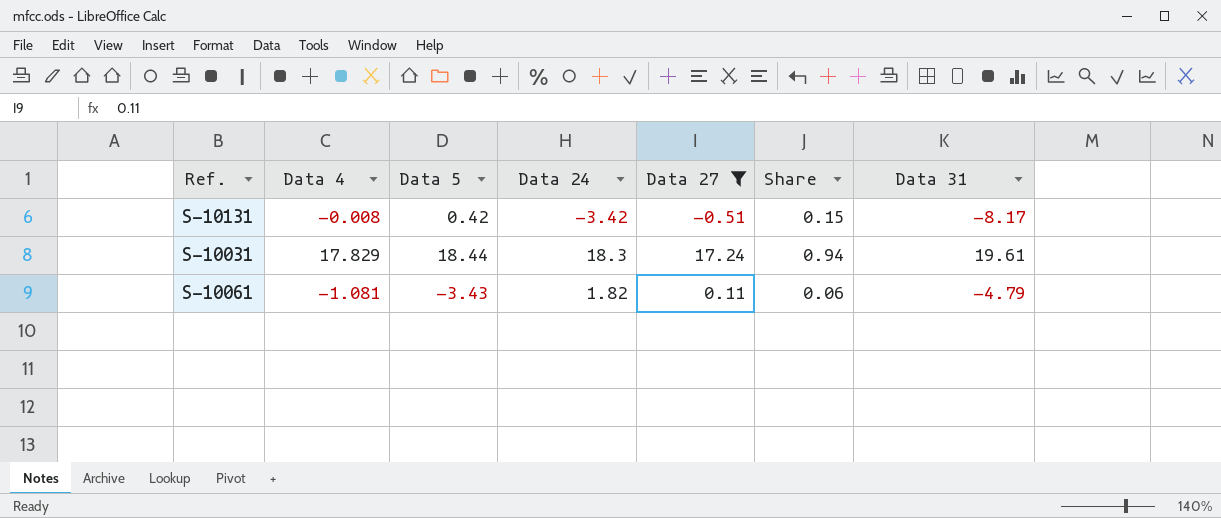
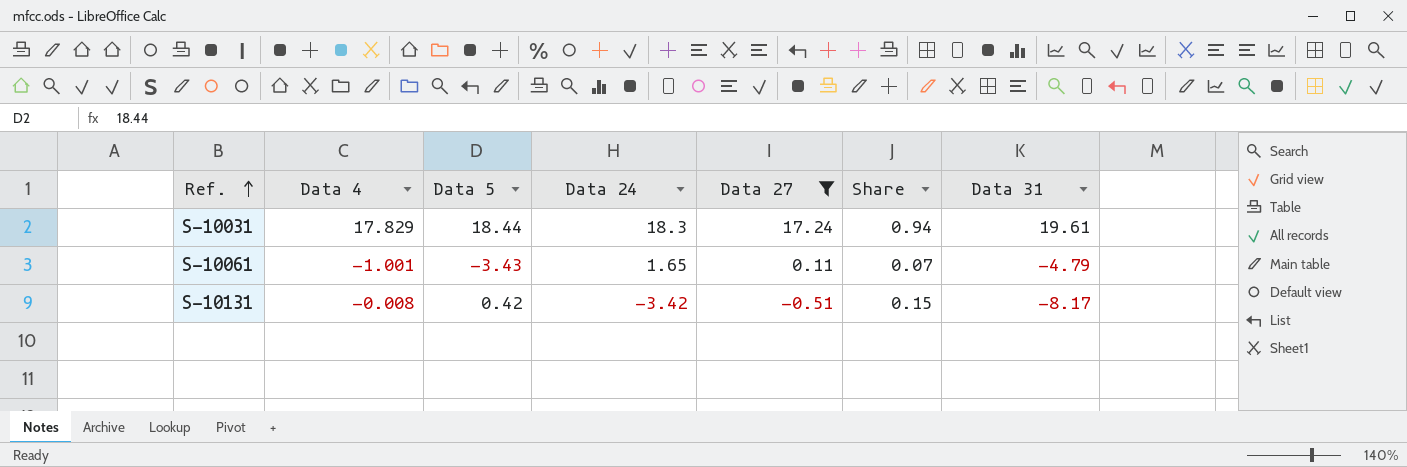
row order: none -> Ref. ascending
S-10061 | Data 4: -1.081 -> -1.001
S-10061 | Data 24: 1.82 -> 1.65
S-10061 | Share: 0.06 -> 0.07

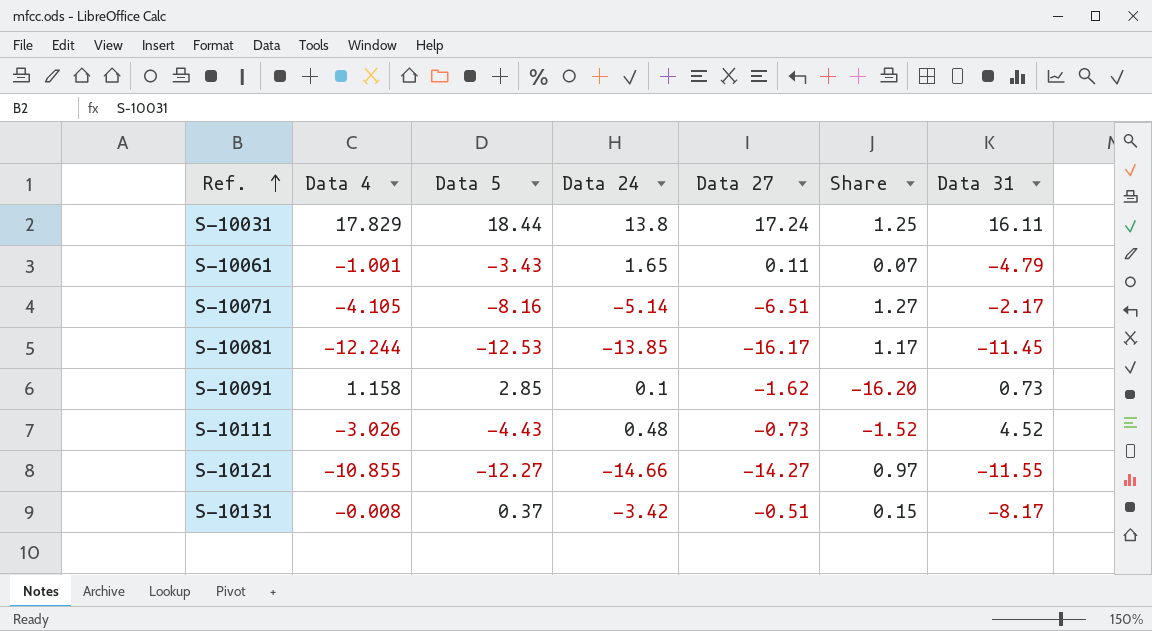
filter: Data 27 >= -0.51 -> none
S-10031 | Data 24: 18.3 -> 13.8
S-10031 | Share: 0.94 -> 1.25
S-10031 | Data 31: 19.61 -> 16.11
S-10131 | Data 5: 0.42 -> 0.37

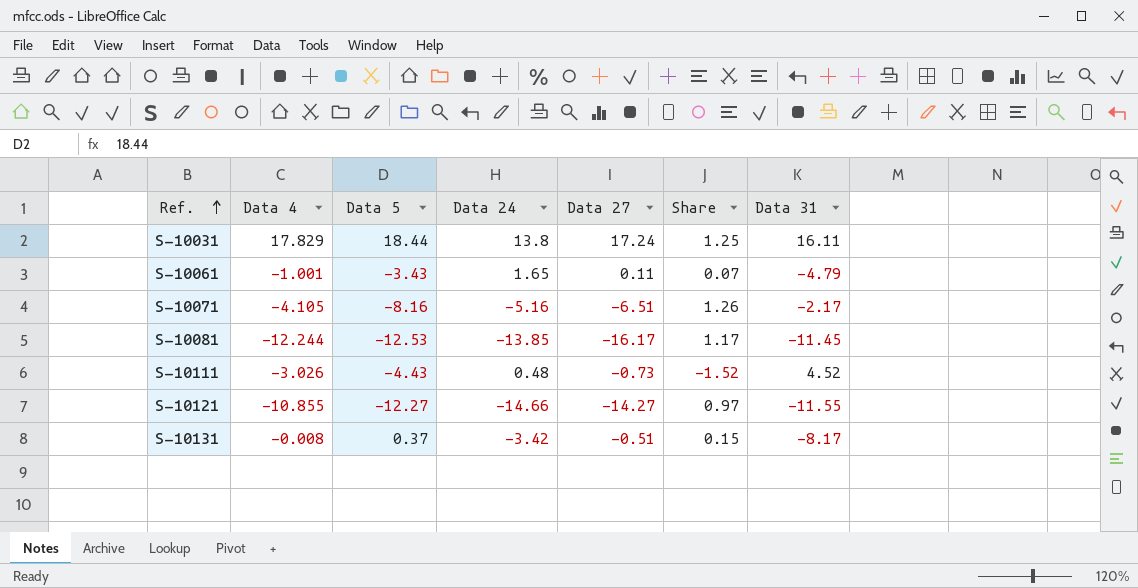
row S-10091: 1.158 | 2.85 | 0.1 | -1.62 | -16.20 | 0.73 -> none
S-10071 | Data 24: -5.14 -> -5.16
S-10071 | Share: 1.27 -> 1.26

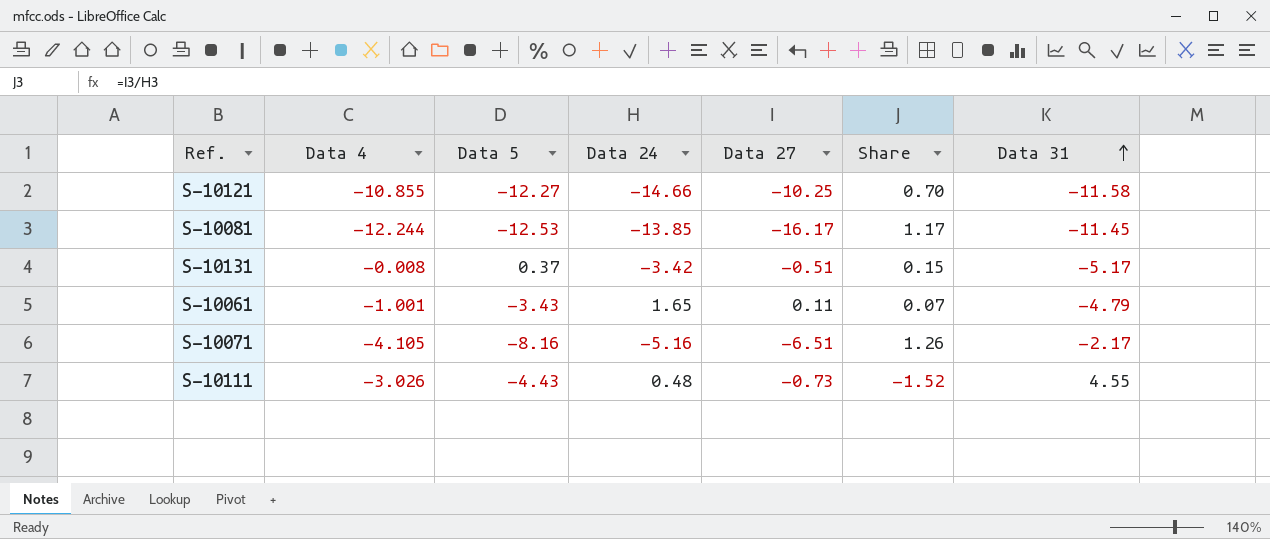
row order: Ref. ascending -> Data 31 ascending
row S-10031: 17.829 | 18.44 | 13.8 | 17.24 | 1.25 | 16.11 -> none
S-10121 | Data 27: -14.27 -> -10.25
S-10121 | Share: 0.97 -> 0.70
S-10121 | Data 31: -11.55 -> -11.58
S-10131 | Data 31: -8.17 -> -5.17
S-10111 | Data 31: 4.52 -> 4.55

